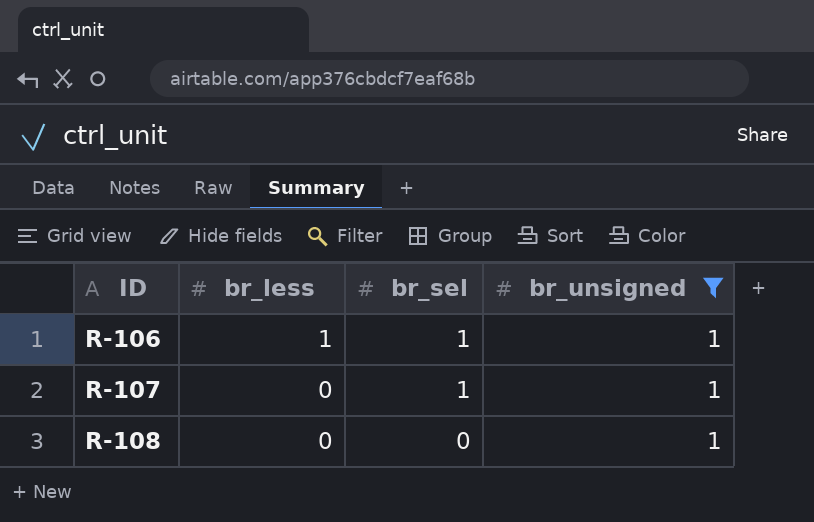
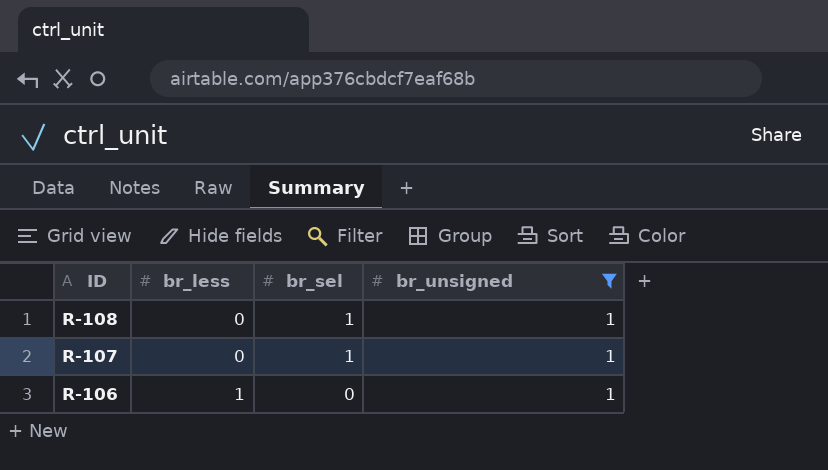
row order: ID ascending -> ID descending
R-108 | br_sel: 0 -> 1
R-106 | br_sel: 1 -> 0

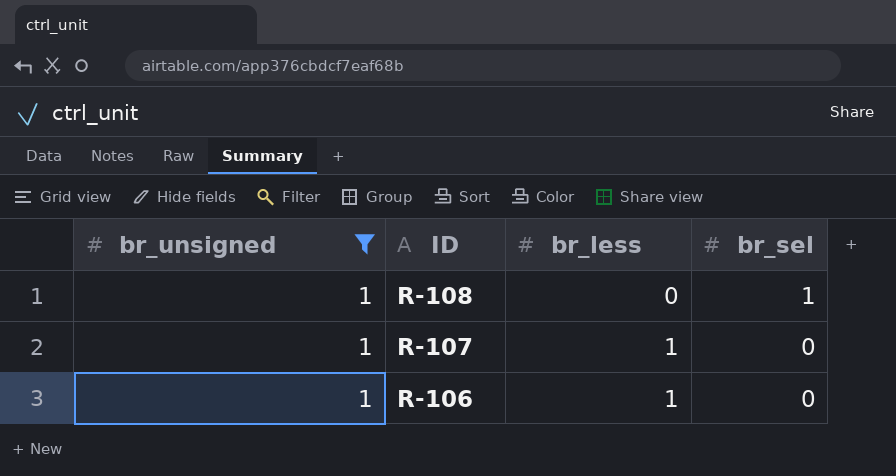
column br_unsigned | position: 4 -> 1
R-107 | br_less: 0 -> 1
R-107 | br_sel: 1 -> 0

